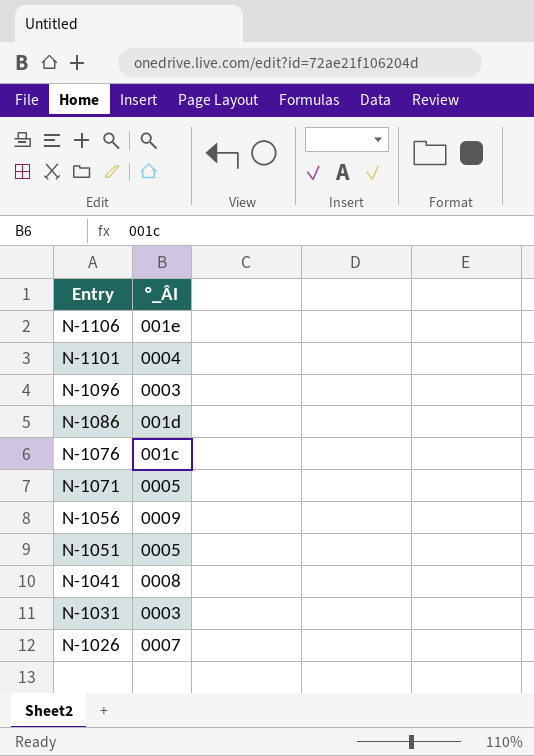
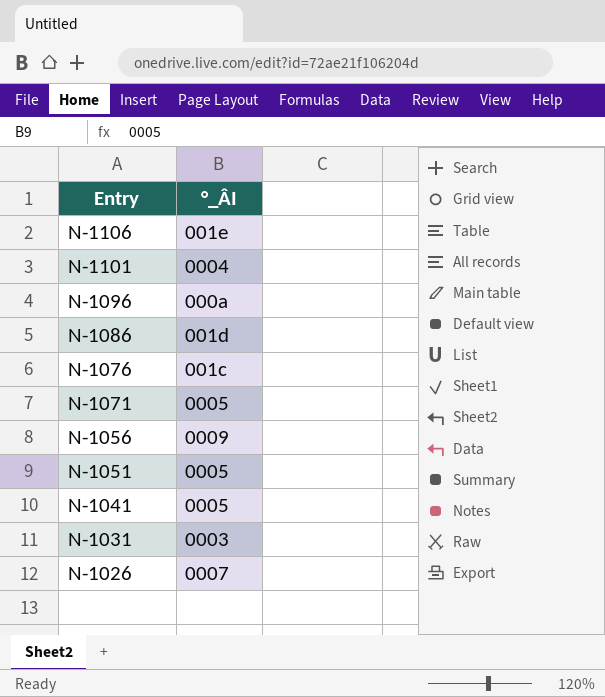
N-1096 | °_ÂI: 0003 -> 000a
N-1041 | °_ÂI: 0008 -> 0005

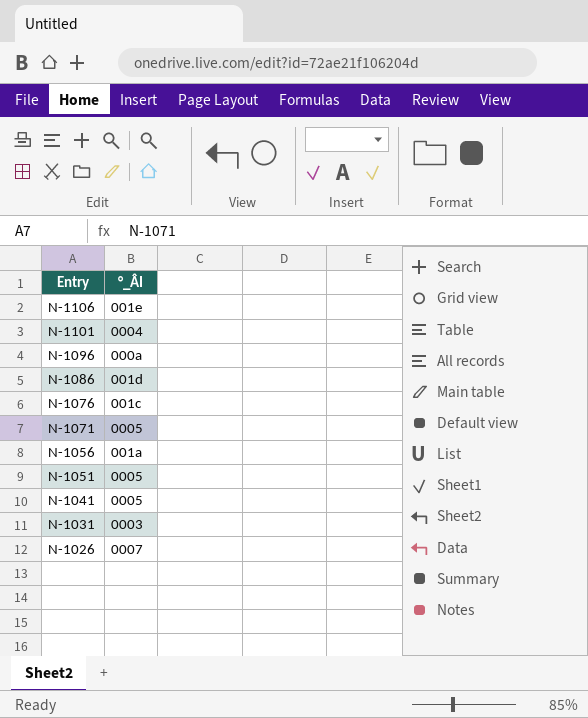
N-1056 | °_ÂI: 0009 -> 001a

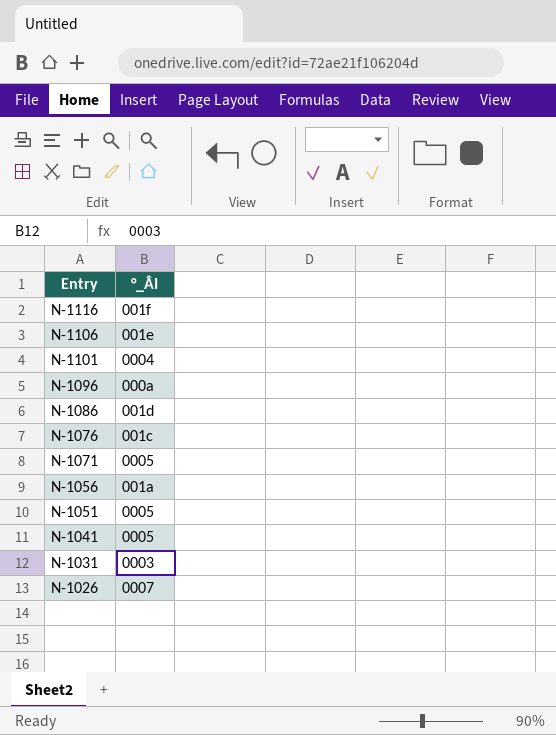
row N-1116: none -> 001f

